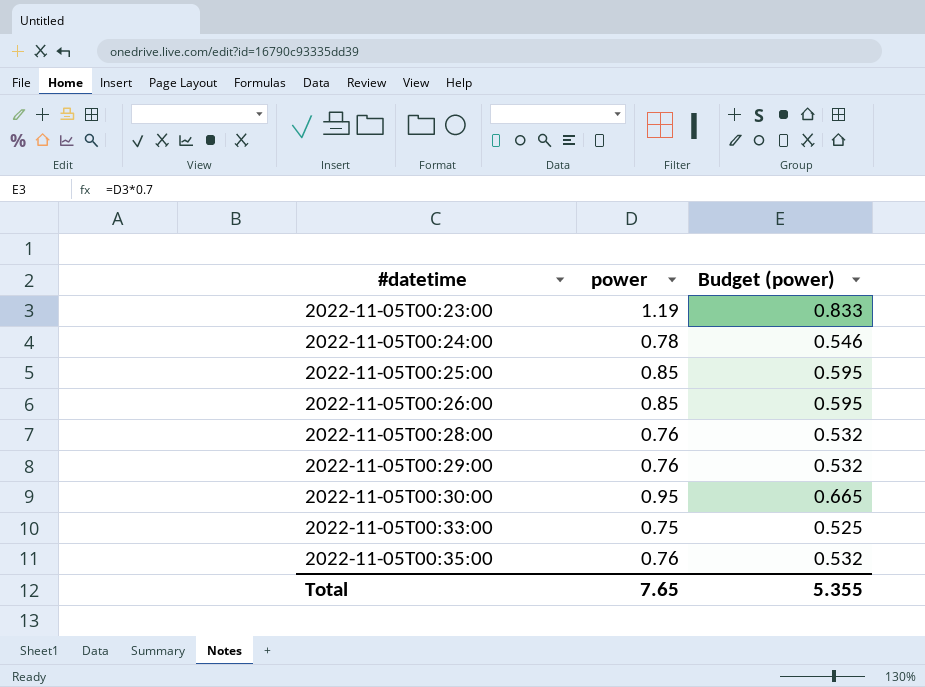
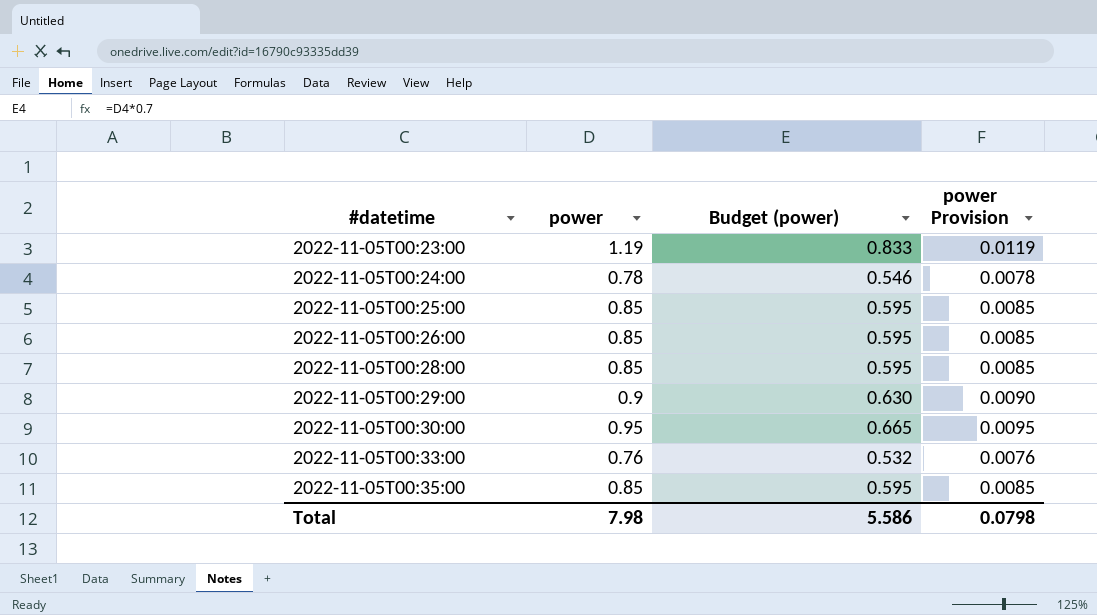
column power Provision | formula: none -> [power] * 0.01
2022-11-05T00:28:00 | power: 0.76 -> 0.85
2022-11-05T00:28:00 | Budget (power): 0.532 -> 0.595
2022-11-05T00:29:00 | power: 0.76 -> 0.9
2022-11-05T00:29:00 | Budget (power): 0.532 -> 0.630
2022-11-05T00:33:00 | power: 0.75 -> 0.76
2022-11-05T00:33:00 | Budget (power): 0.525 -> 0.532
2022-11-05T00:35:00 | power: 0.76 -> 0.85
2022-11-05T00:35:00 | Budget (power): 0.532 -> 0.595
Total | power: 7.65 -> 7.98
Total | Budget (power): 5.355 -> 5.586

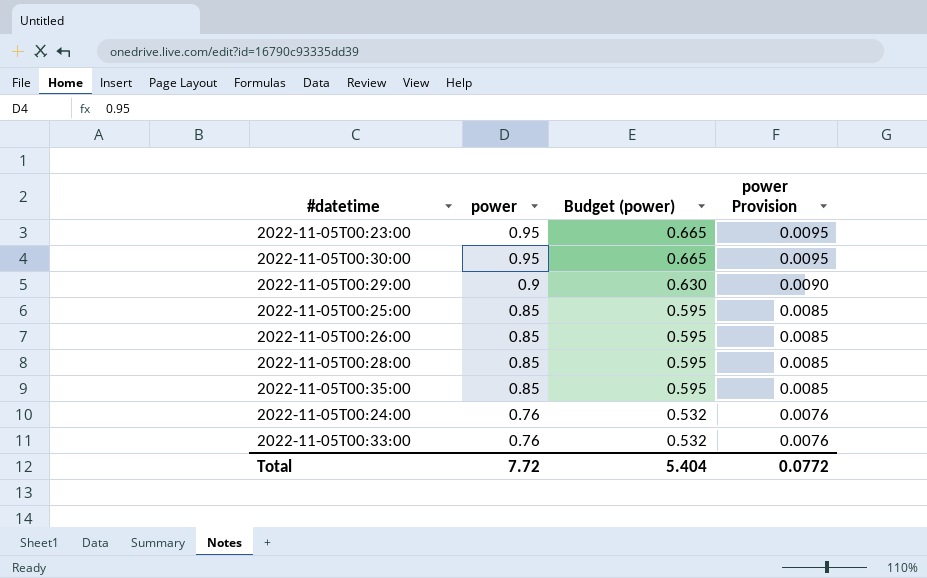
row order: #datetime ascending -> power descending
2022-11-05T00:23:00 | power: 1.19 -> 0.95
2022-11-05T00:23:00 | Budget (power): 0.833 -> 0.665
2022-11-05T00:23:00 | power Provision: 0.0119 -> 0.0095
2022-11-05T00:24:00 | power: 0.78 -> 0.76
2022-11-05T00:24:00 | Budget (power): 0.546 -> 0.532
2022-11-05T00:24:00 | power Provision: 0.0078 -> 0.0076
Total | power: 7.98 -> 7.72
Total | Budget (power): 5.586 -> 5.404
Total | power Provision: 0.0798 -> 0.0772

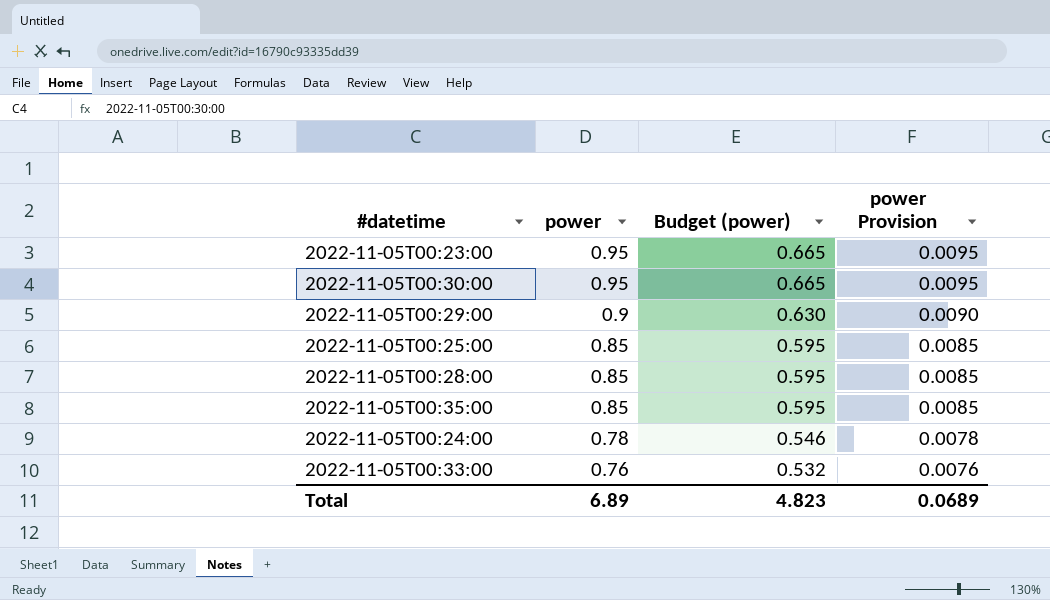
row 2022-11-05T00:26:00: 0.85 | 0.595 | 0.0085 -> none
2022-11-05T00:24:00 | power: 0.76 -> 0.78
2022-11-05T00:24:00 | Budget (power): 0.532 -> 0.546
2022-11-05T00:24:00 | power Provision: 0.0076 -> 0.0078
Total | power: 7.72 -> 6.89
Total | Budget (power): 5.404 -> 4.823
Total | power Provision: 0.0772 -> 0.0689

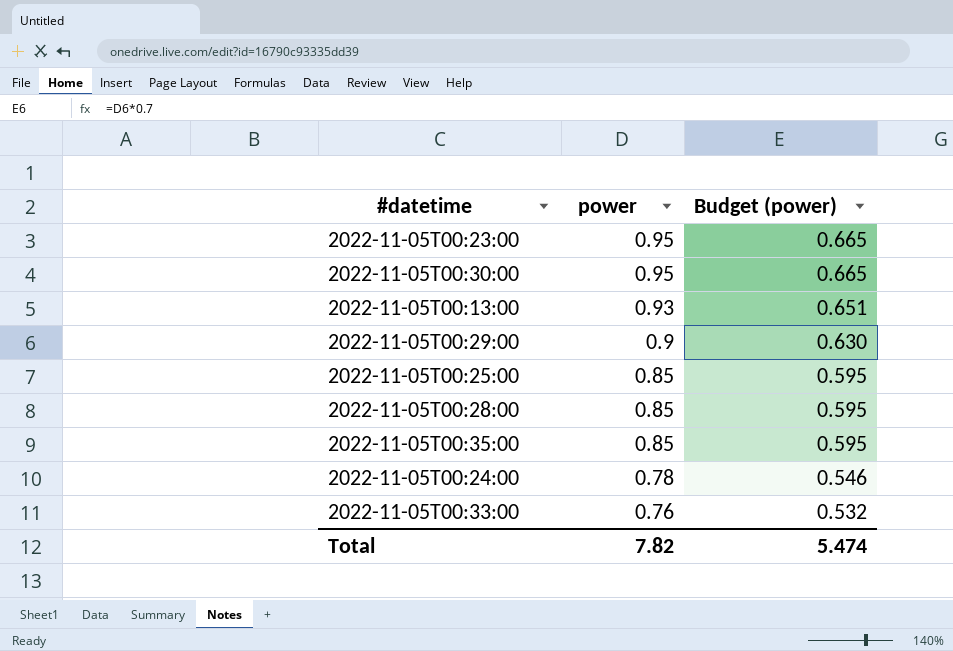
column power Provision | formula: [power] * 0.01 -> none
row 2022-11-05T00:13:00: none -> 0.93 | 0.651
Total | power: 6.89 -> 7.82
Total | Budget (power): 4.823 -> 5.474

